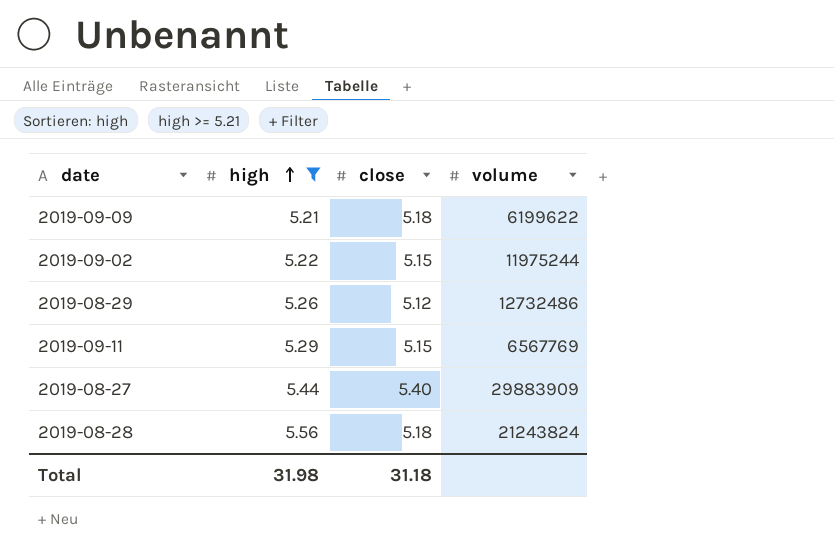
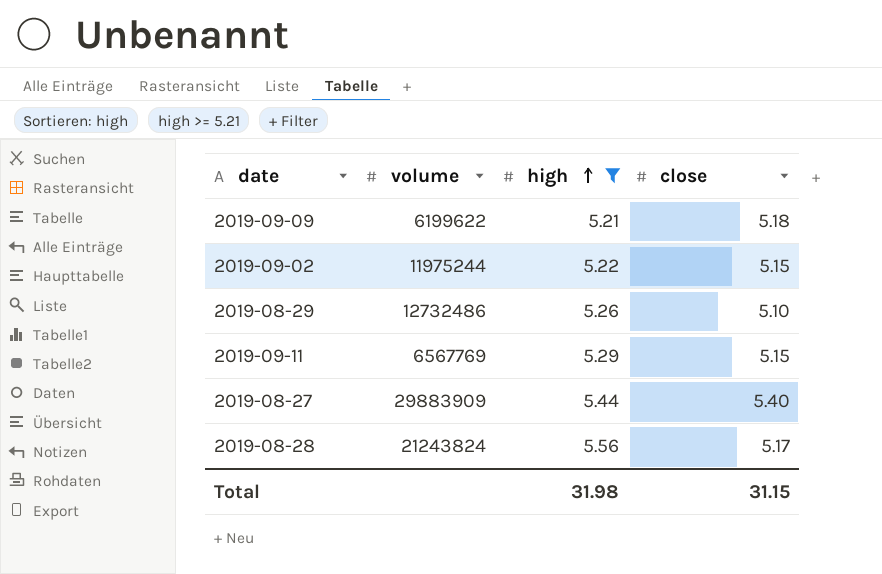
column volume | position: 4 -> 2
2019-08-29 | close: 5.12 -> 5.10
2019-08-28 | close: 5.18 -> 5.17
Total | close: 31.18 -> 31.15

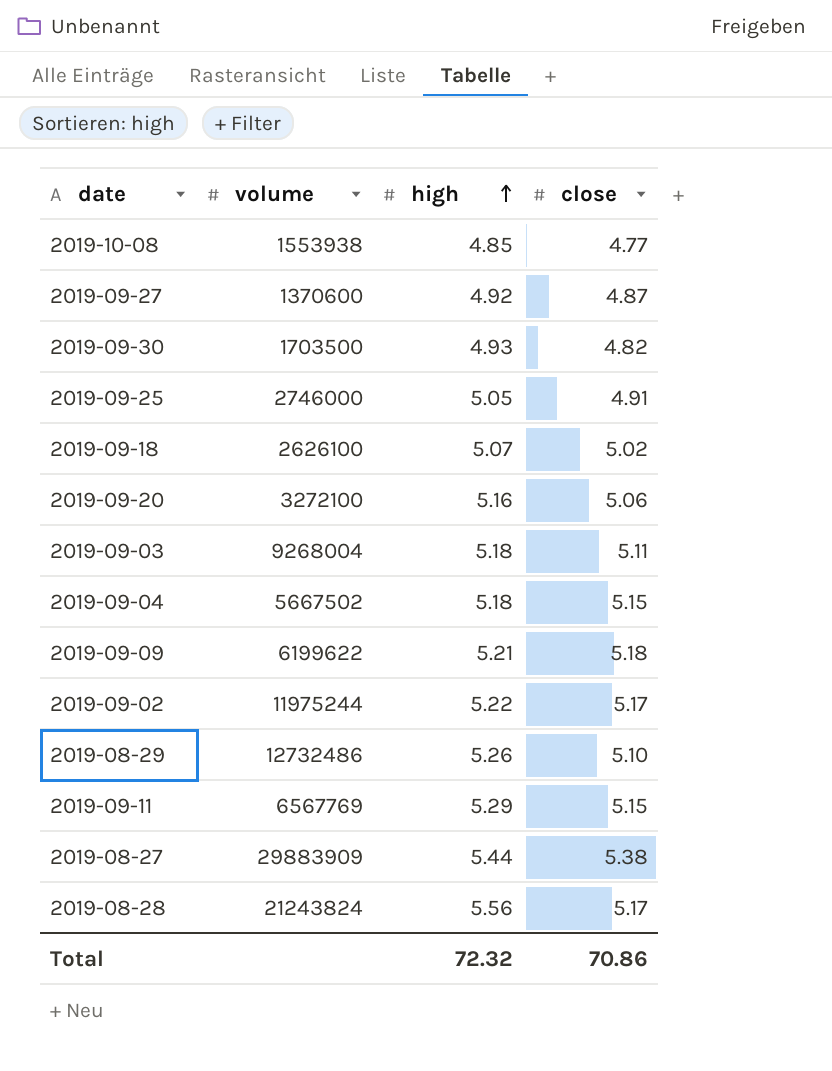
filter: high >= 5.21 -> none
2019-09-02 | close: 5.15 -> 5.17
2019-08-27 | close: 5.40 -> 5.38
Total | high: 31.98 -> 72.32
Total | close: 31.15 -> 70.86

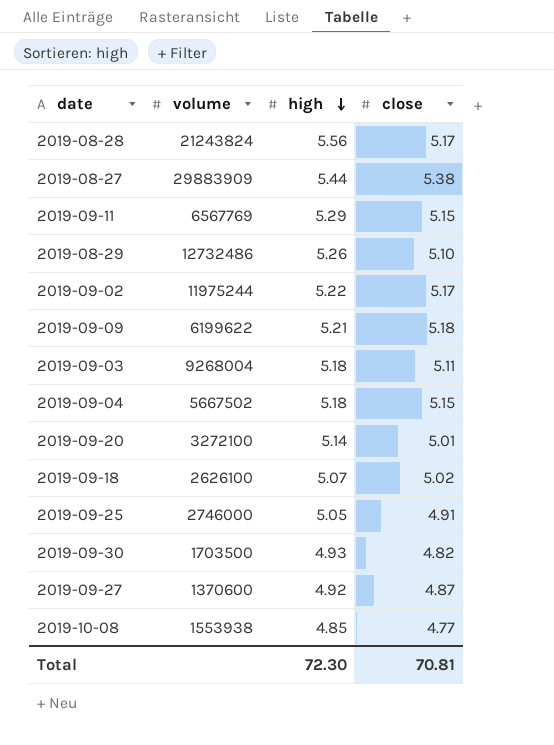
row order: high ascending -> high descending
2019-09-20 | high: 5.16 -> 5.14
2019-09-20 | close: 5.06 -> 5.01
Total | high: 72.32 -> 72.30
Total | close: 70.86 -> 70.81

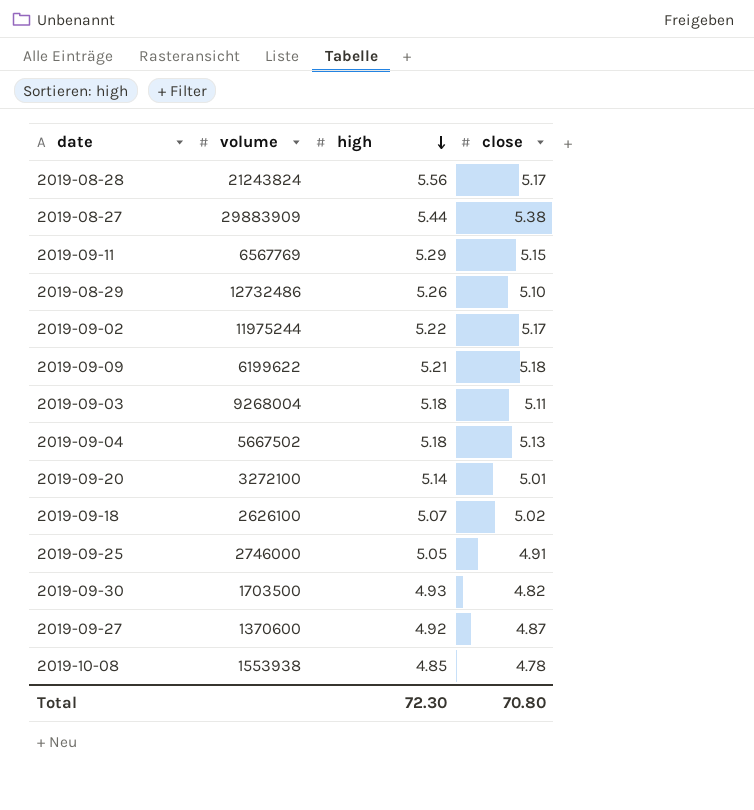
2019-09-04 | close: 5.15 -> 5.13
2019-10-08 | close: 4.77 -> 4.78
Total | close: 70.81 -> 70.80

